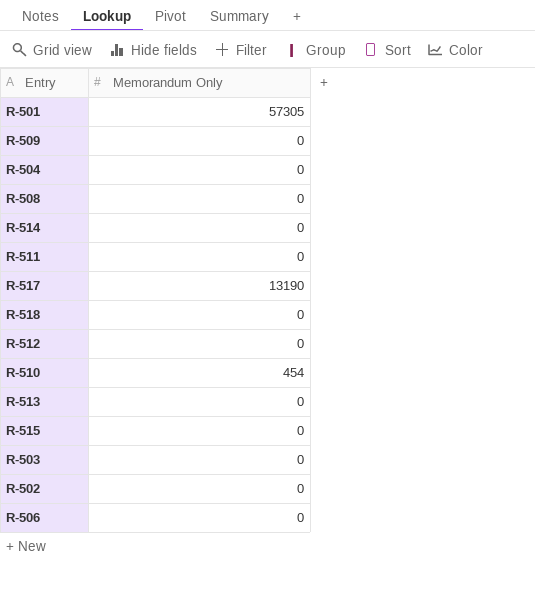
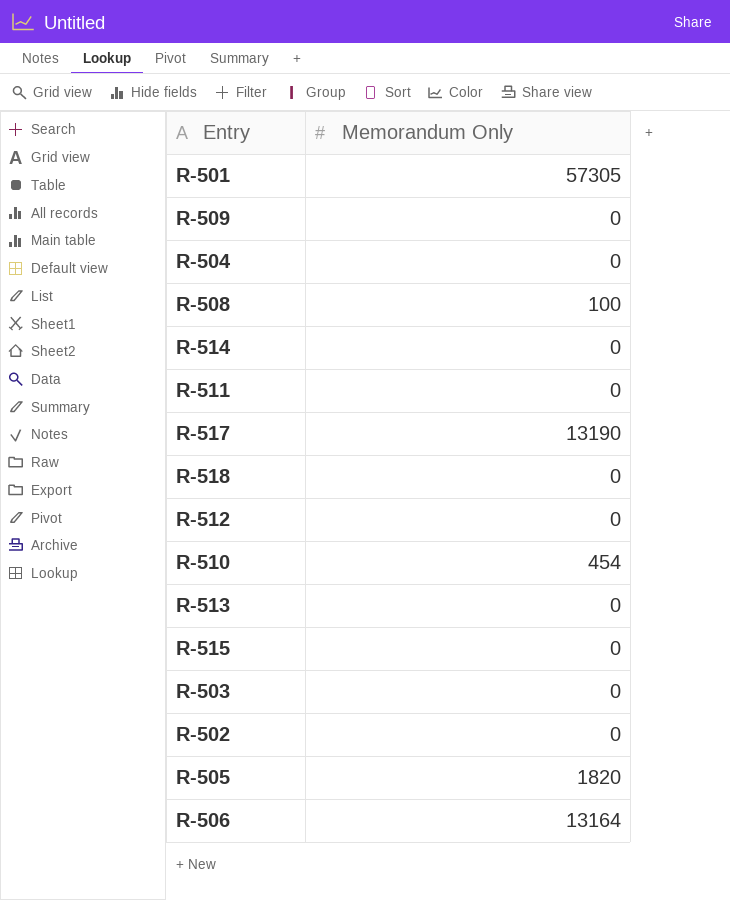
R-508 | Memorandum Only: 0 -> 100
row R-505: none -> 1820
R-506 | Memorandum Only: 0 -> 13164

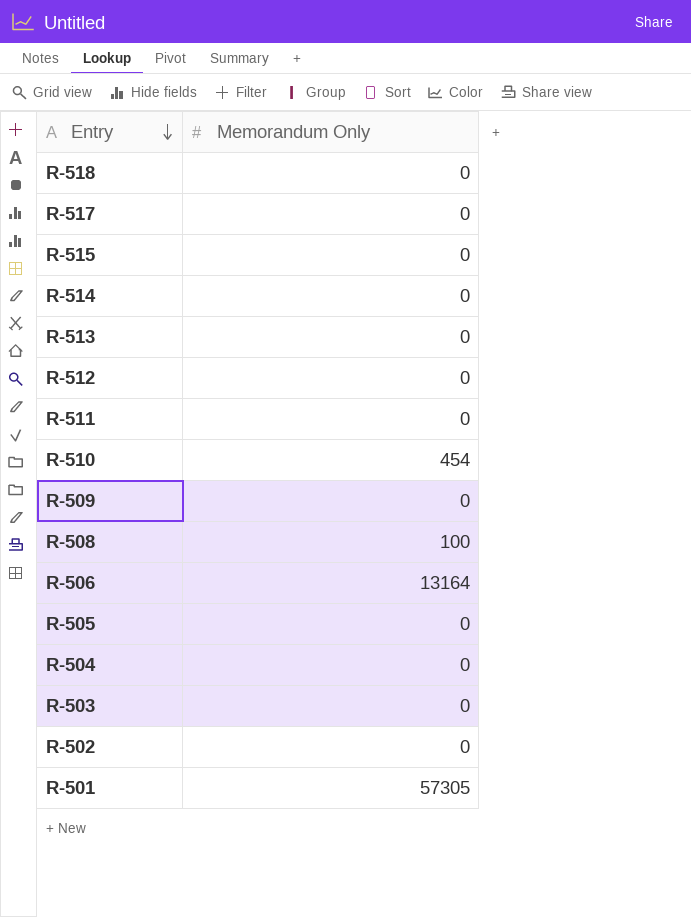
row order: none -> Entry descending
R-517 | Memorandum Only: 13190 -> 0
R-505 | Memorandum Only: 1820 -> 0

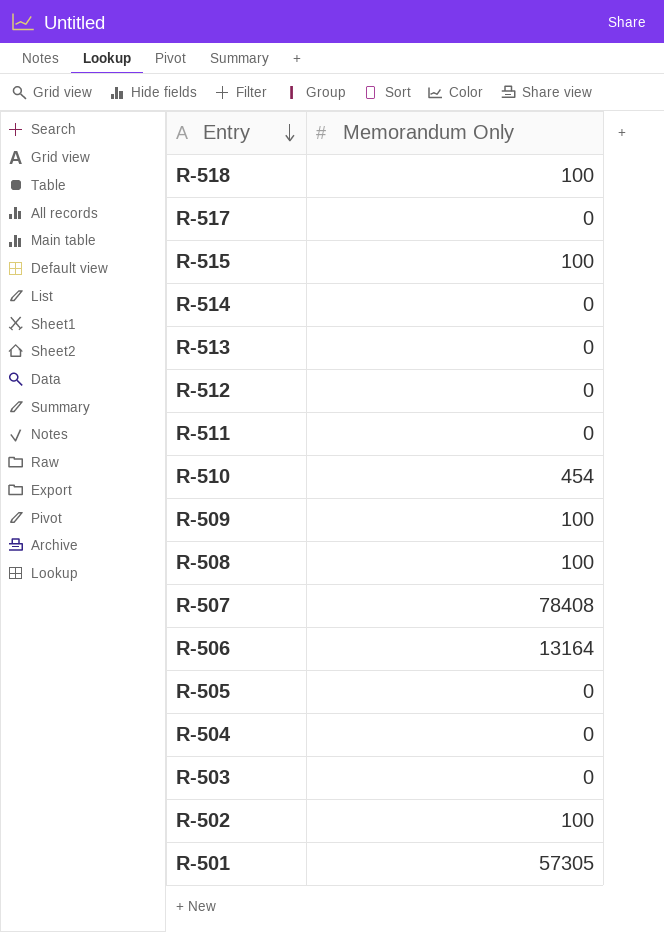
R-518 | Memorandum Only: 0 -> 100
R-515 | Memorandum Only: 0 -> 100
R-509 | Memorandum Only: 0 -> 100
row R-507: none -> 78408
R-502 | Memorandum Only: 0 -> 100

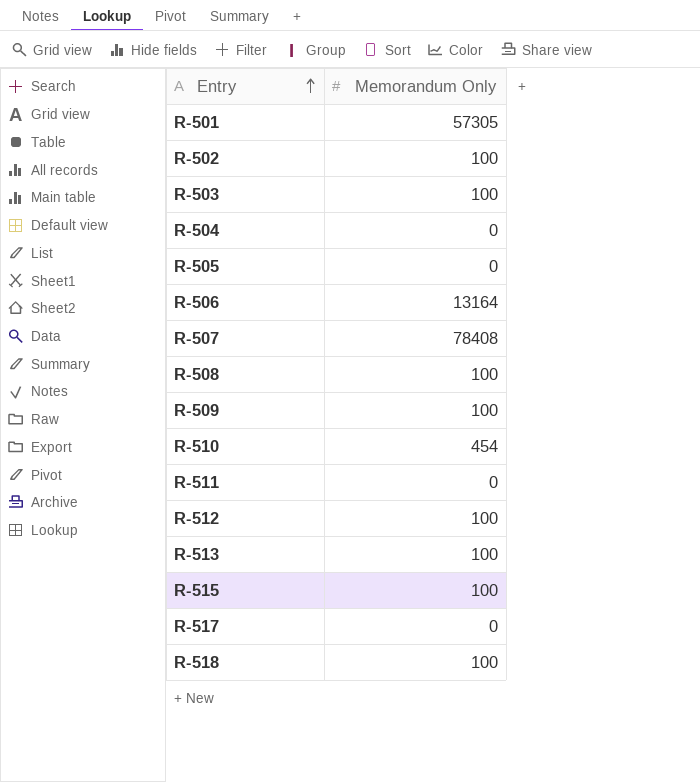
row order: Entry descending -> Entry ascending
row R-514: 0 -> none
R-503 | Memorandum Only: 0 -> 100
R-512 | Memorandum Only: 0 -> 100
R-513 | Memorandum Only: 0 -> 100

